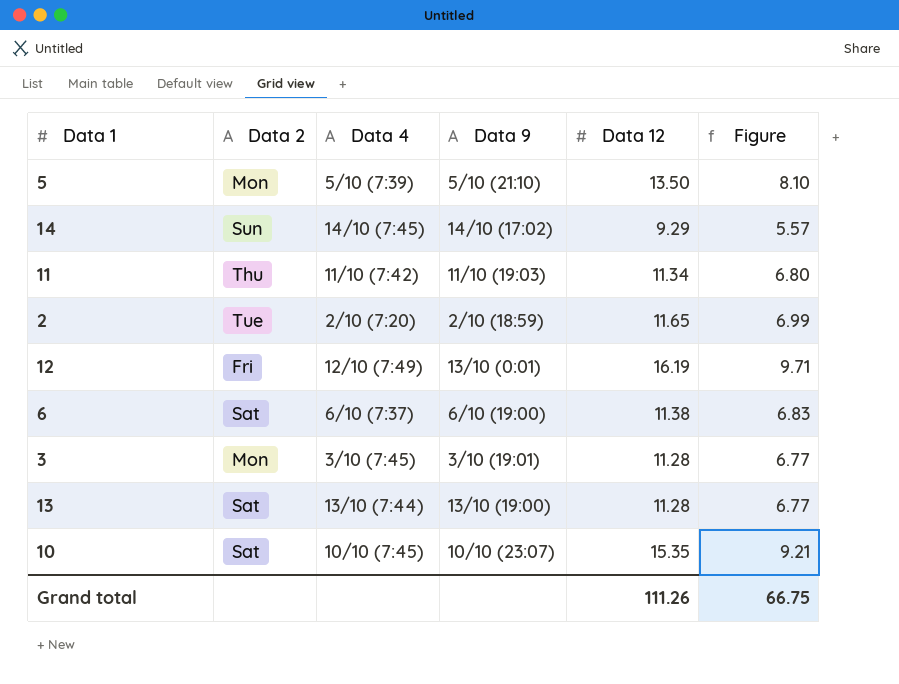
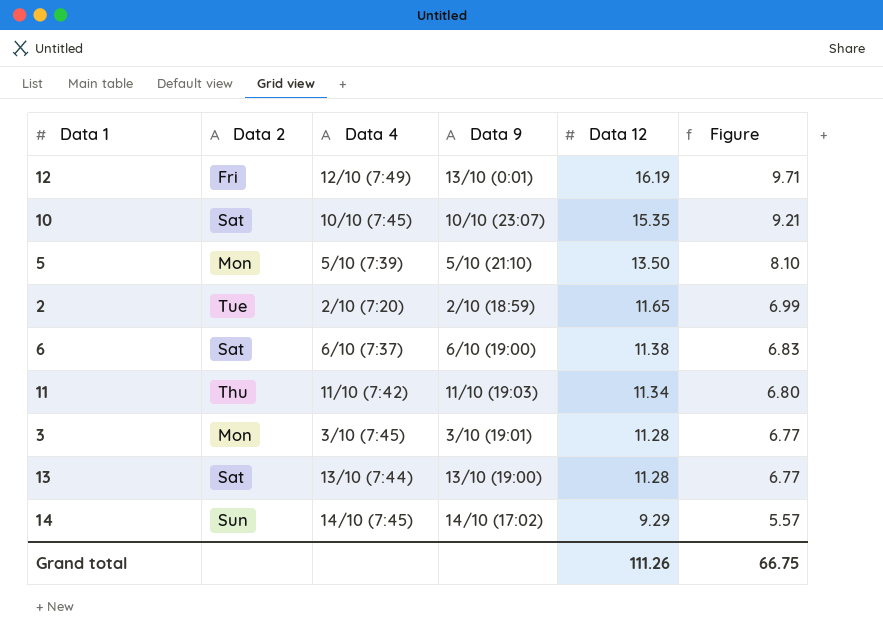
row order: none -> Data 12 descending

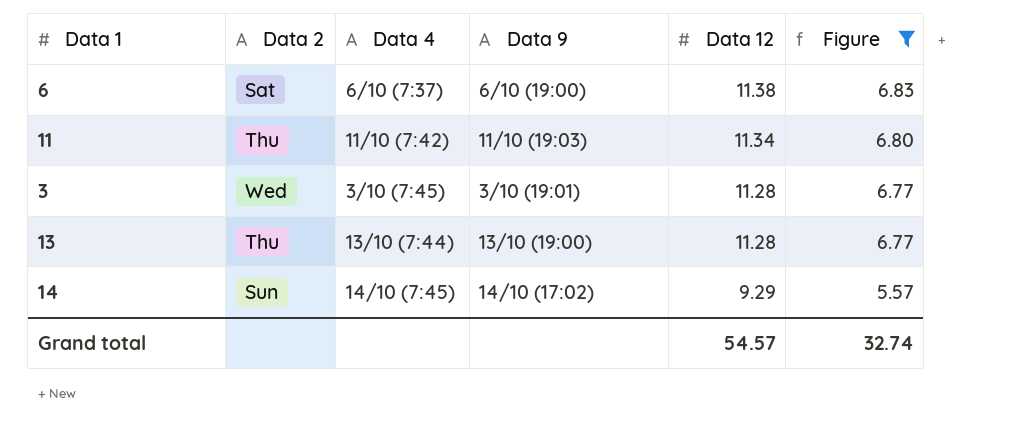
filter: none -> Figure <= 6.83
3 | Data 2: Mon -> Wed
13 | Data 2: Sat -> Thu
Grand total | Data 12: 111.26 -> 54.57
Grand total | Figure: 66.75 -> 32.74

